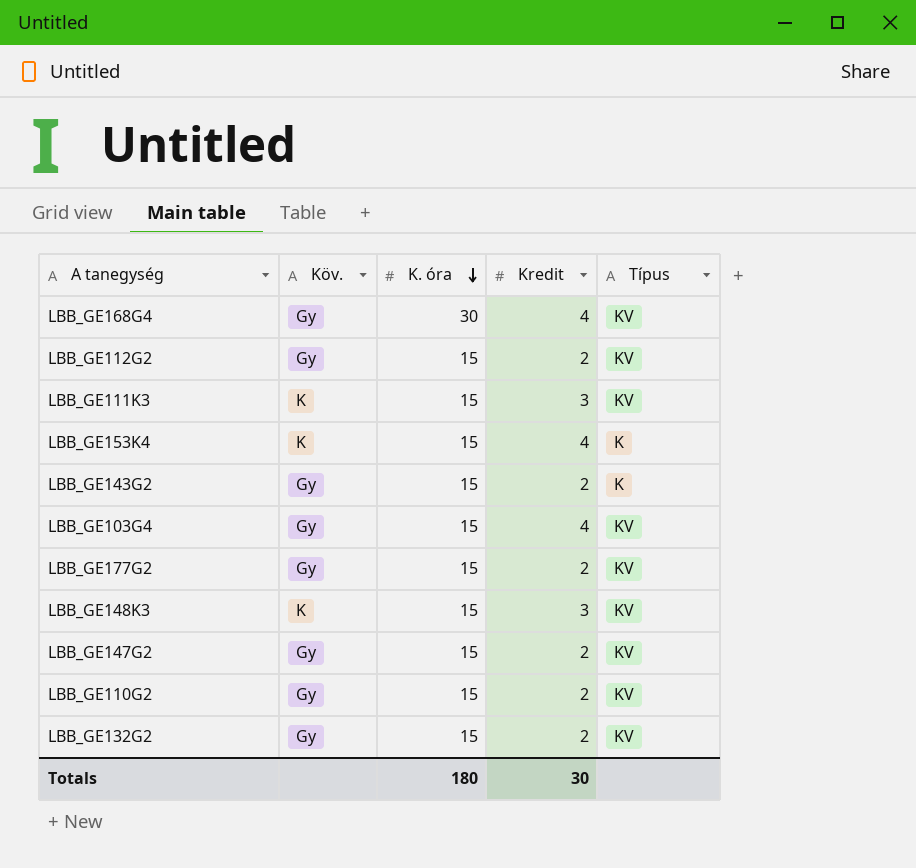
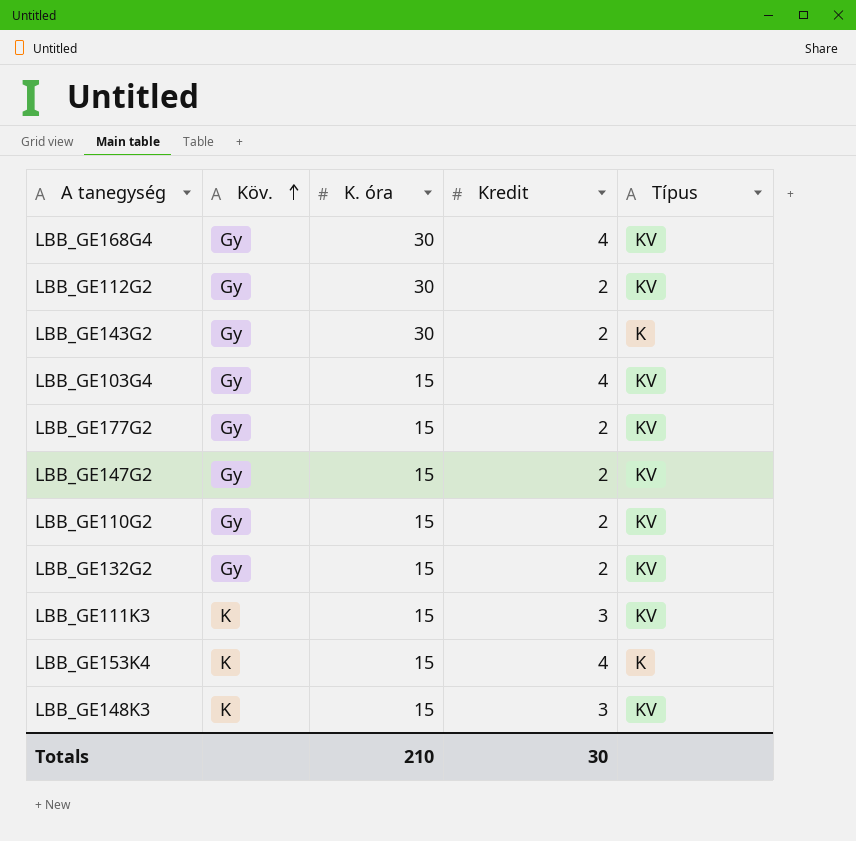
row order: K. óra descending -> Köv. ascending
LBB_GE112G2 | K. óra: 15 -> 30
LBB_GE143G2 | K. óra: 15 -> 30
Totals | K. óra: 180 -> 210

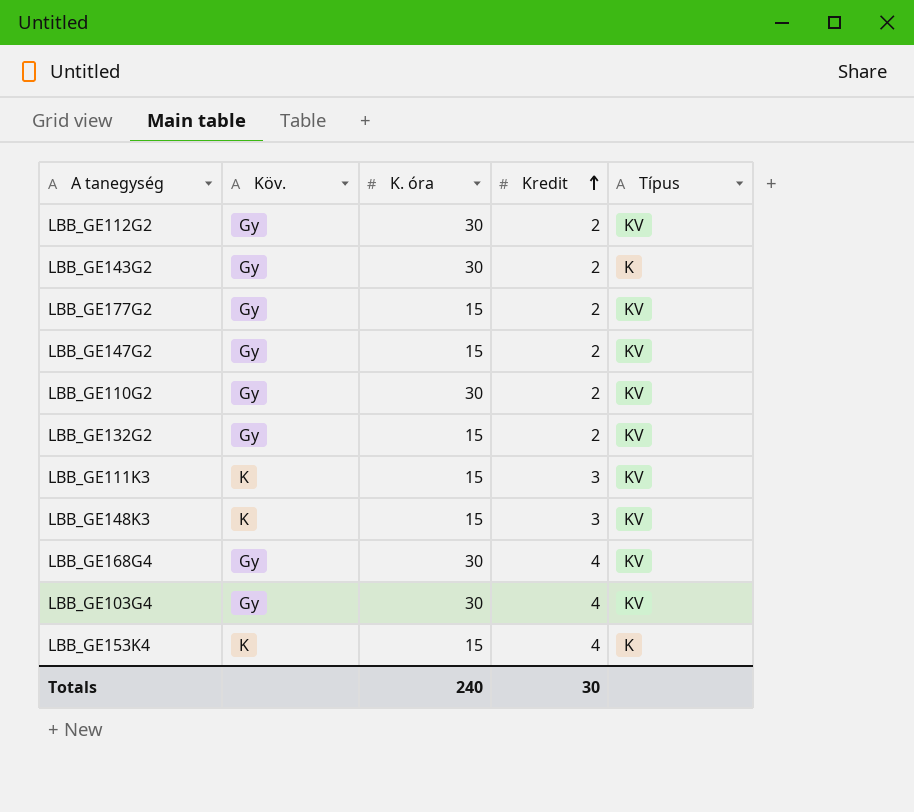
row order: Köv. ascending -> Kredit ascending
LBB_GE110G2 | K. óra: 15 -> 30
LBB_GE103G4 | K. óra: 15 -> 30
Totals | K. óra: 210 -> 240

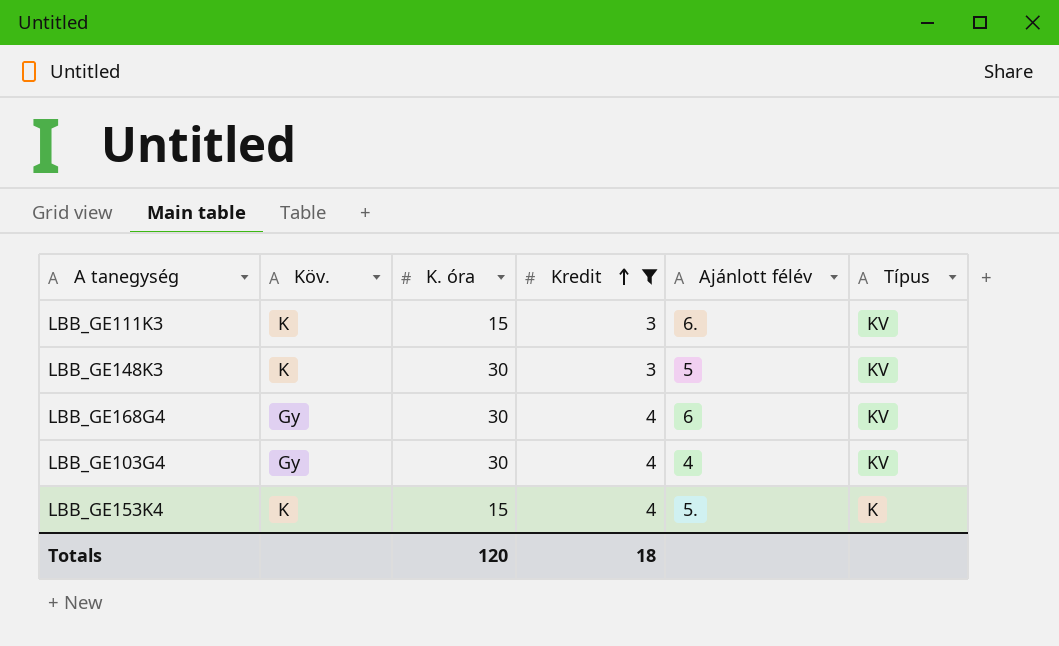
filter: none -> Kredit != 2
column Ajánlott félév | position: none -> 5
LBB_GE148K3 | K. óra: 15 -> 30
Totals | K. óra: 240 -> 120
Totals | Kredit: 30 -> 18

